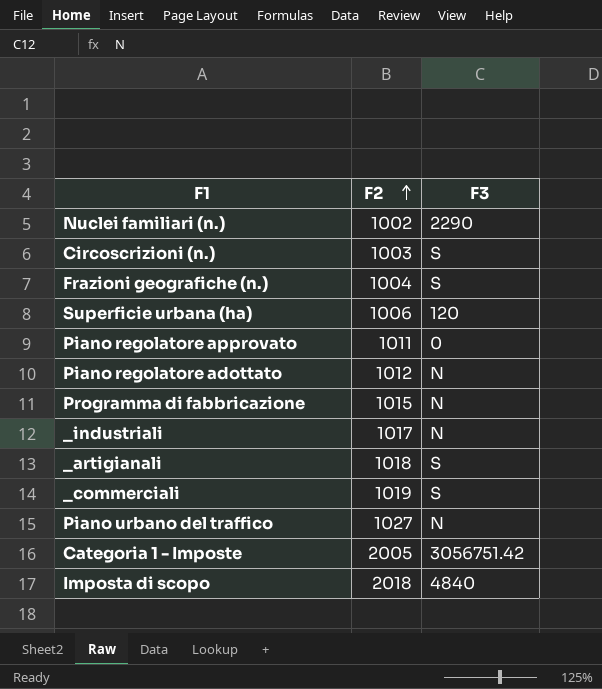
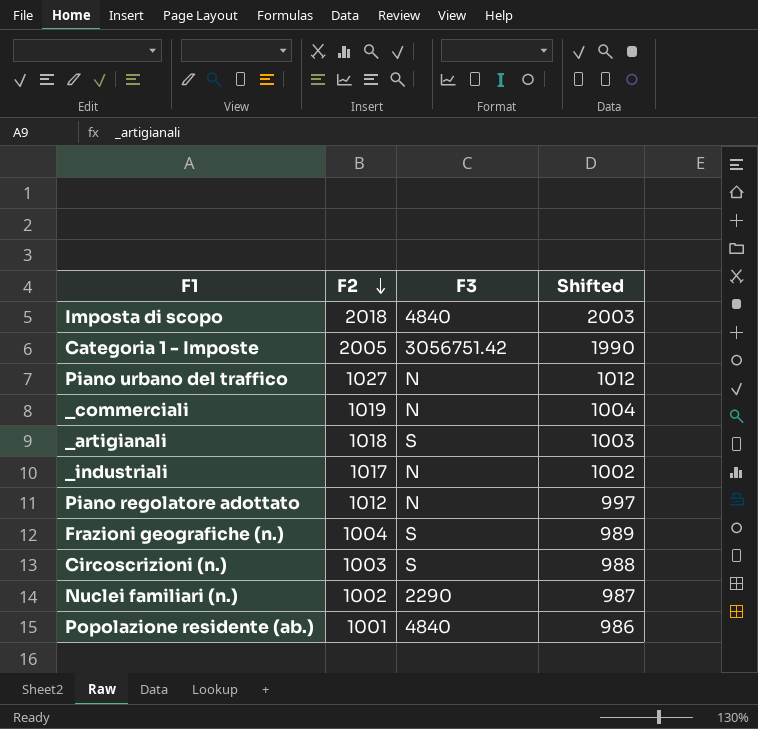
row order: F2 ascending -> F2 descending
column Shifted | formula: none -> [F2] - 15
row Superficie urbana (ha): 1006 | 120 -> none
row Piano regolatore approvato: 1011 | 0 -> none
row Programma di fabbricazione: 1015 | N -> none
_commerciali | F3: S -> N
row Popolazione residente (ab.): none -> 1001 | 4840 | 986

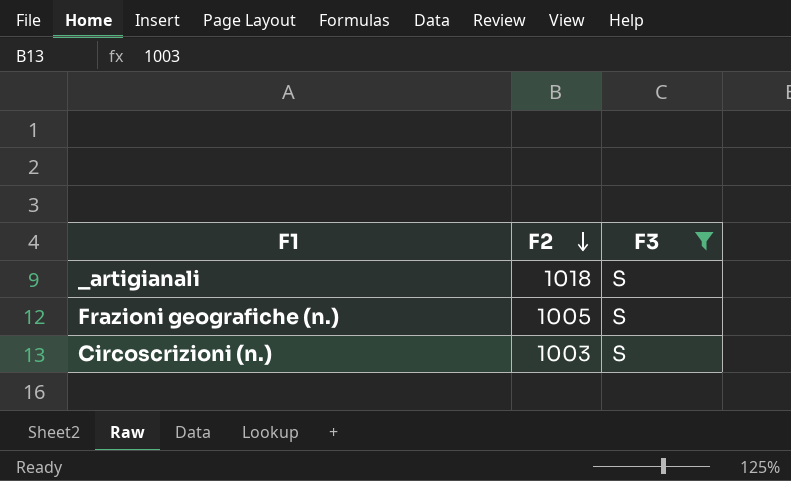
filter: none -> F3 = S
column Shifted | formula: [F2] - 15 -> none
Frazioni geografiche (n.) | F2: 1004 -> 1005

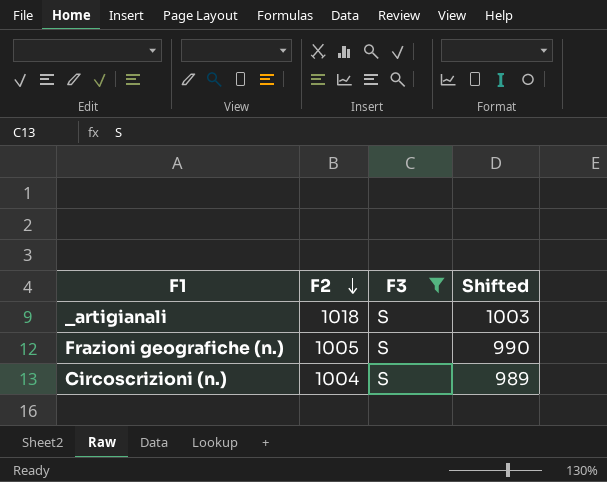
column Shifted | formula: none -> [F2] - 15
Circoscrizioni (n.) | F2: 1003 -> 1004

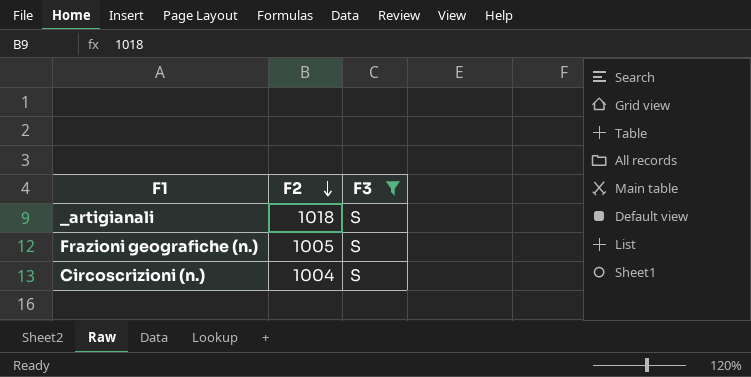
column Shifted | formula: [F2] - 15 -> none

